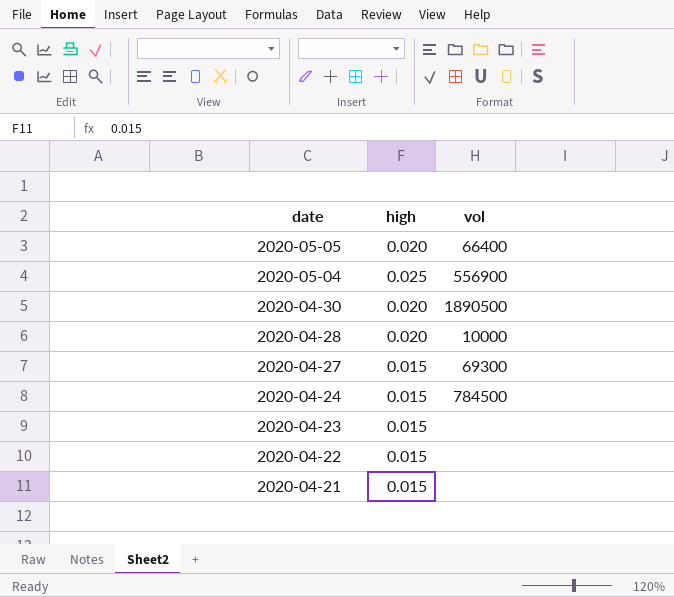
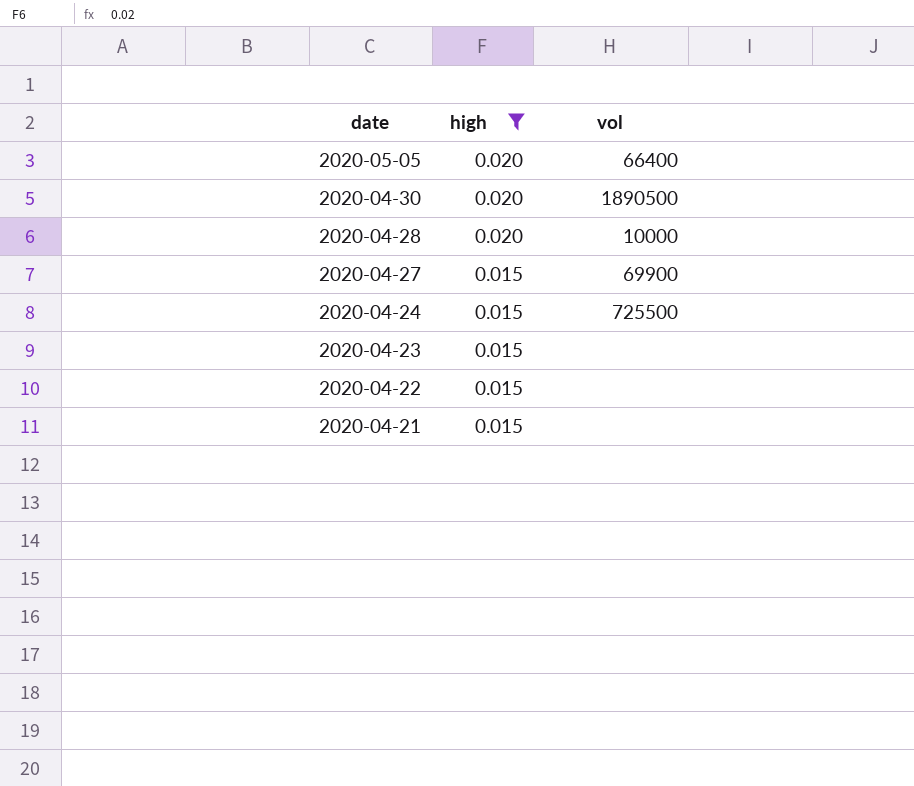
filter: none -> high != 0.025
2020-04-27 | vol: 69300 -> 69900
2020-04-24 | vol: 784500 -> 725500

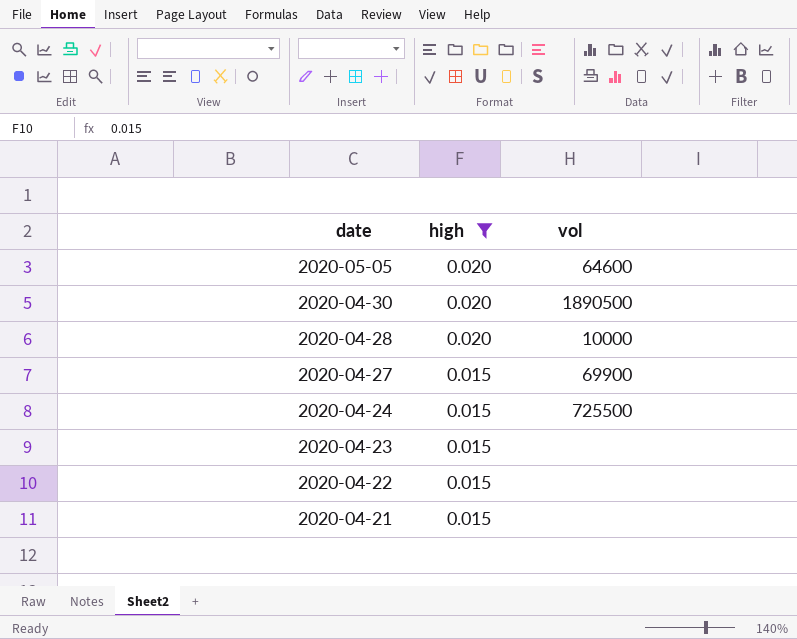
2020-05-05 | vol: 66400 -> 64600

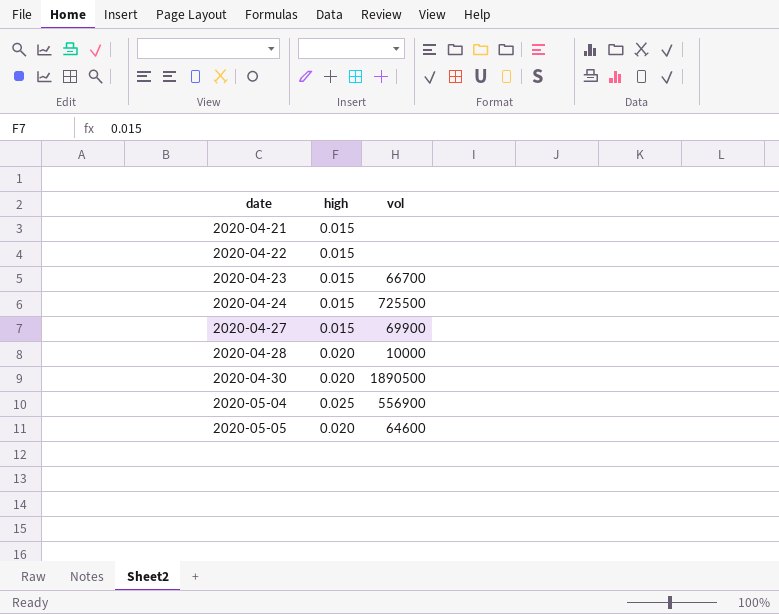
filter: high != 0.025 -> none
row order: date descending -> date ascending
2020-04-23 | vol: none -> 66700

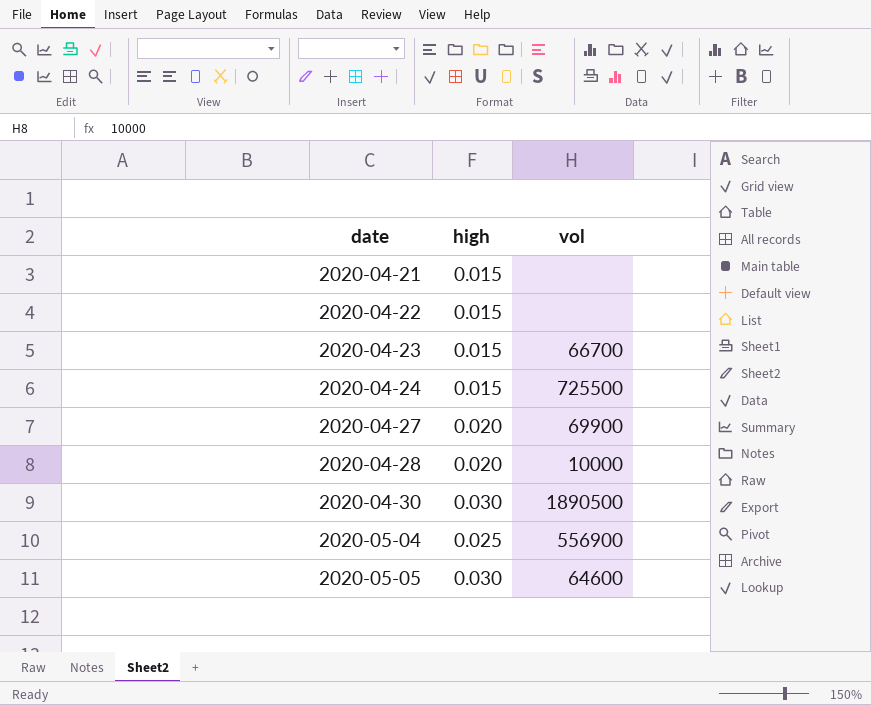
2020-04-27 | high: 0.015 -> 0.020
2020-04-30 | high: 0.020 -> 0.030
2020-05-05 | high: 0.020 -> 0.030

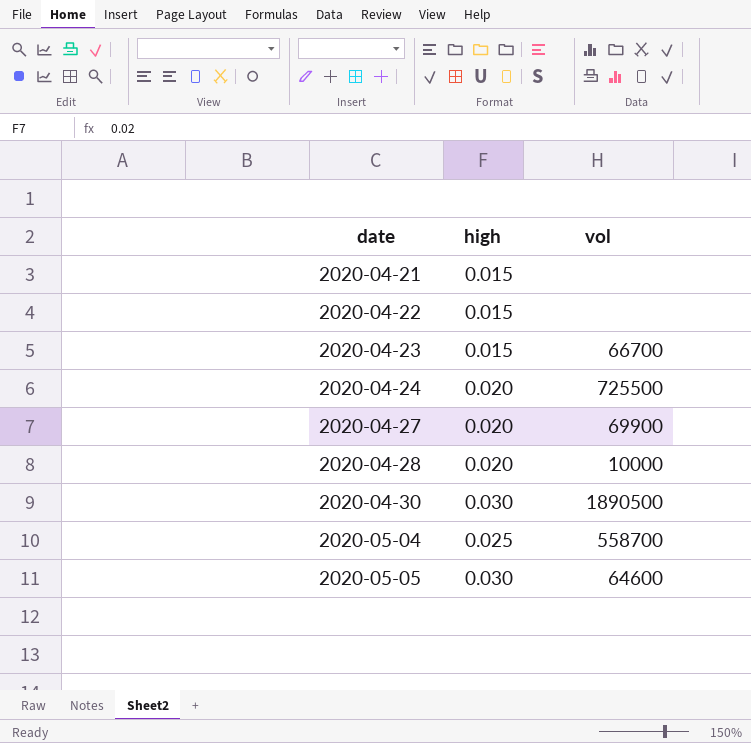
2020-04-24 | high: 0.015 -> 0.020
2020-05-04 | vol: 556900 -> 558700

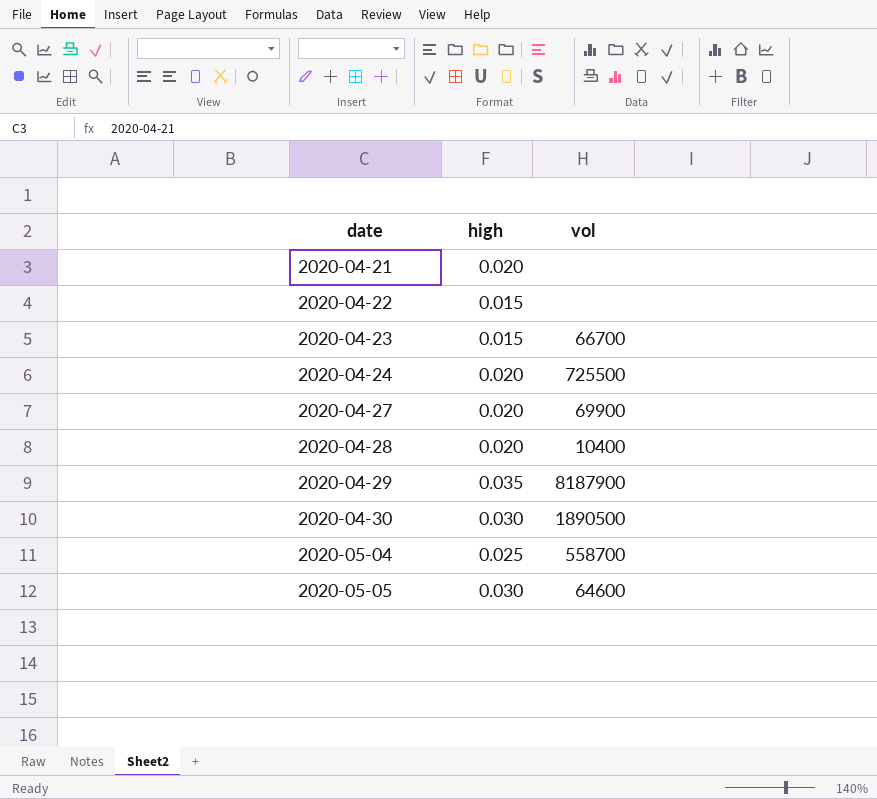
2020-04-21 | high: 0.015 -> 0.020
2020-04-28 | vol: 10000 -> 10400
row 2020-04-29: none -> 0.035 | 8187900

